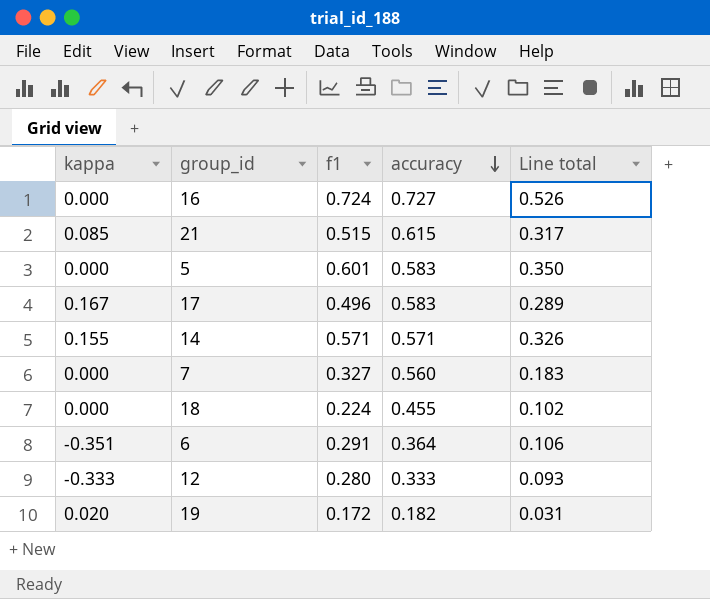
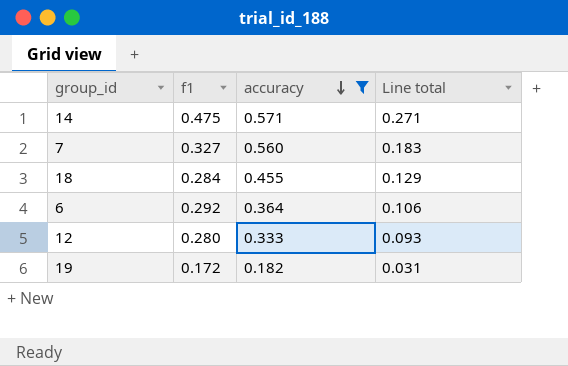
filter: none -> accuracy <= 0.571
column kappa | position: 1 -> none
14 | f1: 0.571 -> 0.475
14 | Line total: 0.326 -> 0.271
18 | f1: 0.224 -> 0.284
18 | Line total: 0.102 -> 0.129
6 | f1: 0.291 -> 0.292

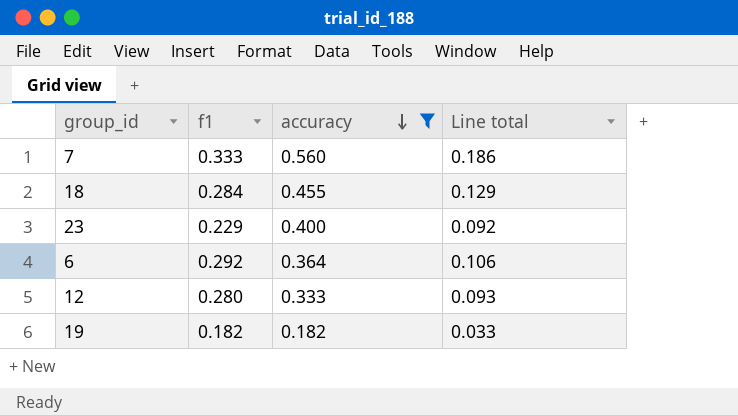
row 14: 0.475 | 0.571 | 0.271 -> none
7 | f1: 0.327 -> 0.333
7 | Line total: 0.183 -> 0.186
row 23: none -> 0.229 | 0.400 | 0.092
19 | f1: 0.172 -> 0.182
19 | Line total: 0.031 -> 0.033

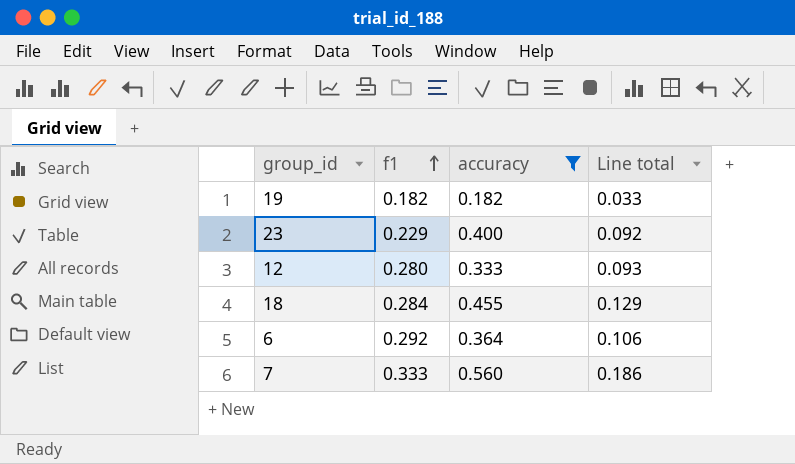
row order: accuracy descending -> f1 ascending

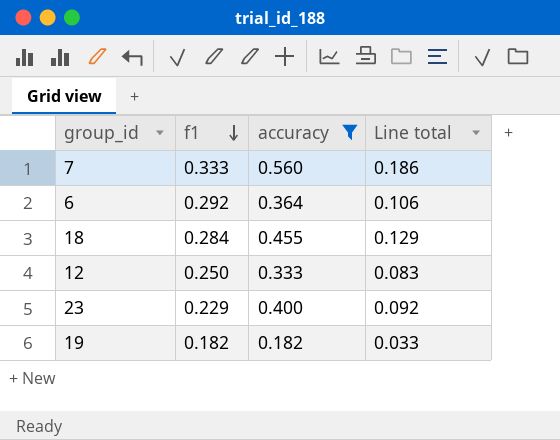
row order: f1 ascending -> f1 descending
12 | f1: 0.280 -> 0.250
12 | Line total: 0.093 -> 0.083

